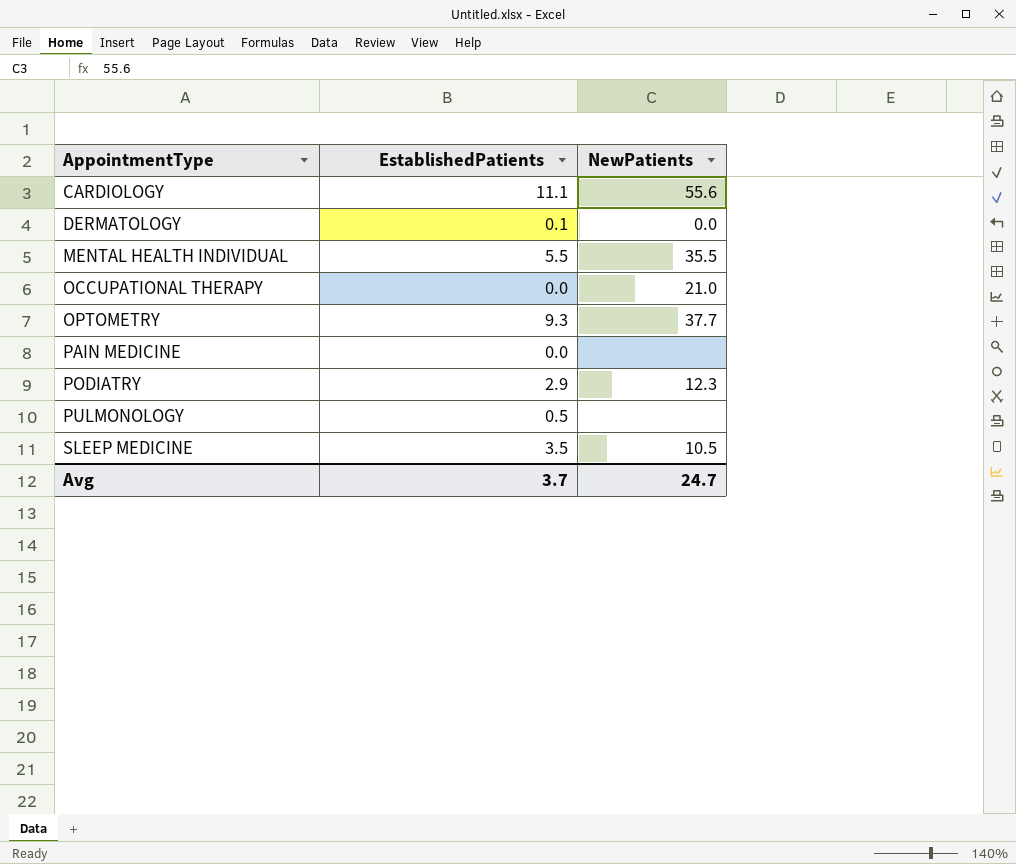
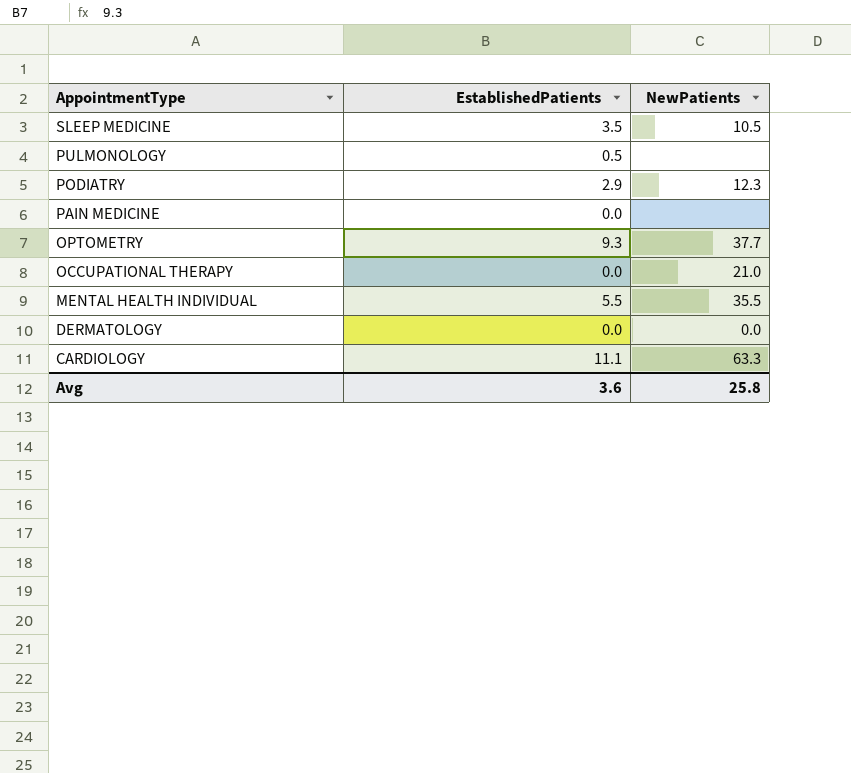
row order: AppointmentType ascending -> AppointmentType descending
DERMATOLOGY | EstablishedPatients: 0.1 -> 0.0
CARDIOLOGY | NewPatients: 55.6 -> 63.3
Avg | EstablishedPatients: 3.7 -> 3.6
Avg | NewPatients: 24.7 -> 25.8

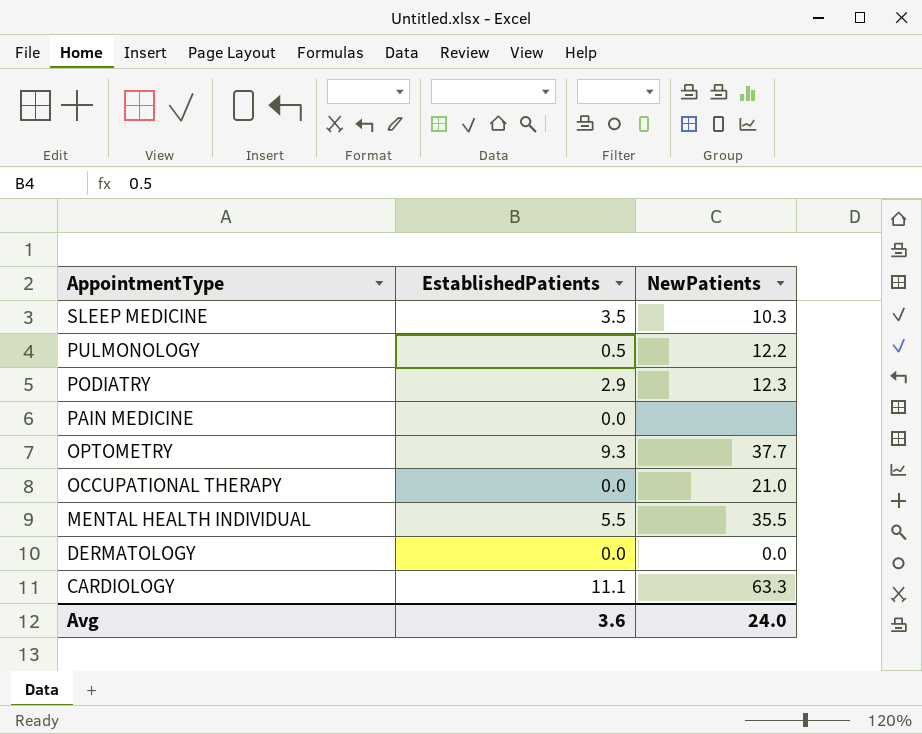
SLEEP MEDICINE | NewPatients: 10.5 -> 10.3
PULMONOLOGY | NewPatients: none -> 12.2
Avg | NewPatients: 25.8 -> 24.0

